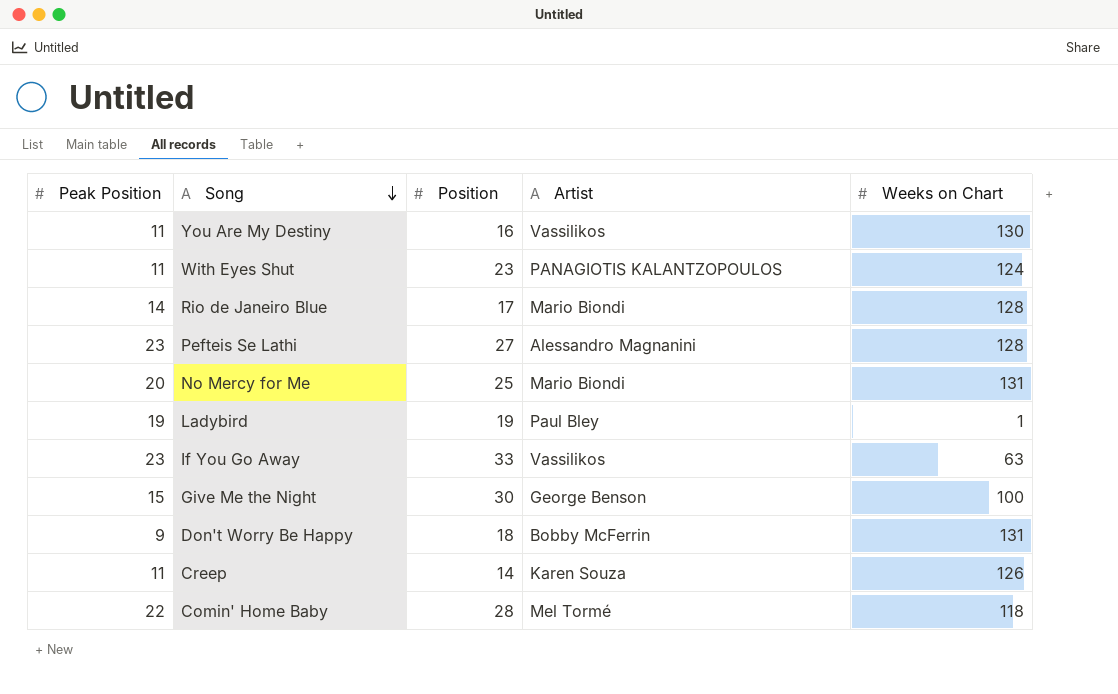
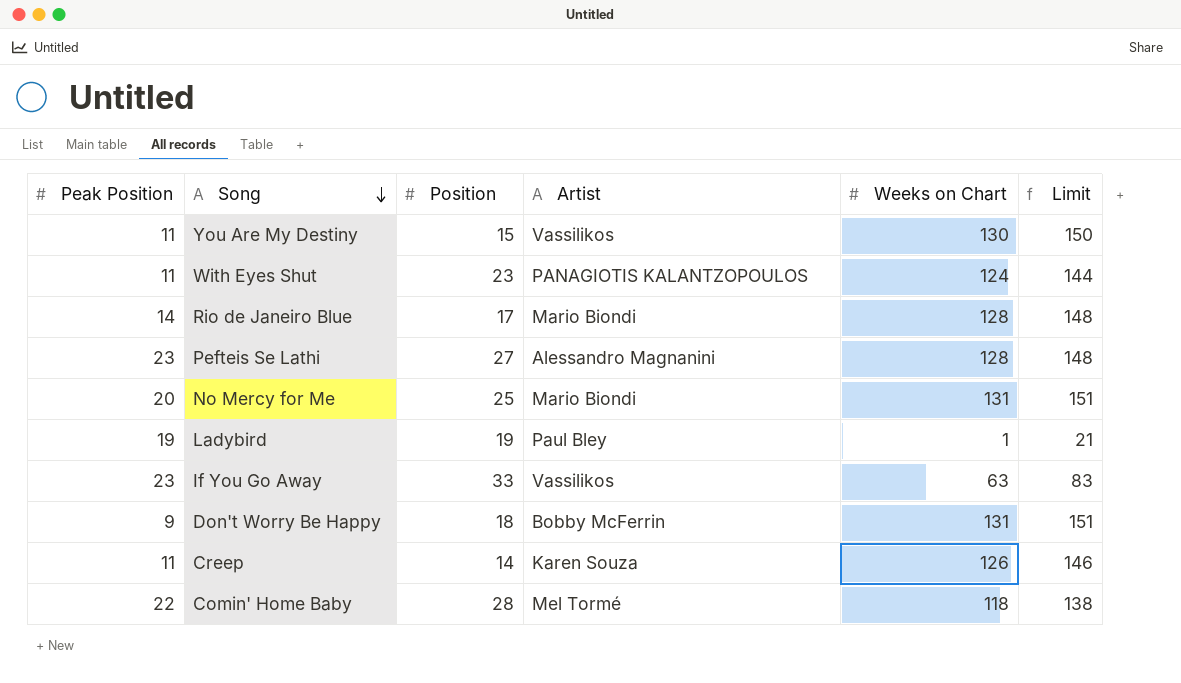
column Limit | formula: none -> [Weeks on Chart] + 20
row Give Me the Night: 15 | 30 | George Benson | 100 -> none
You Are My Destiny | Position: 16 -> 15

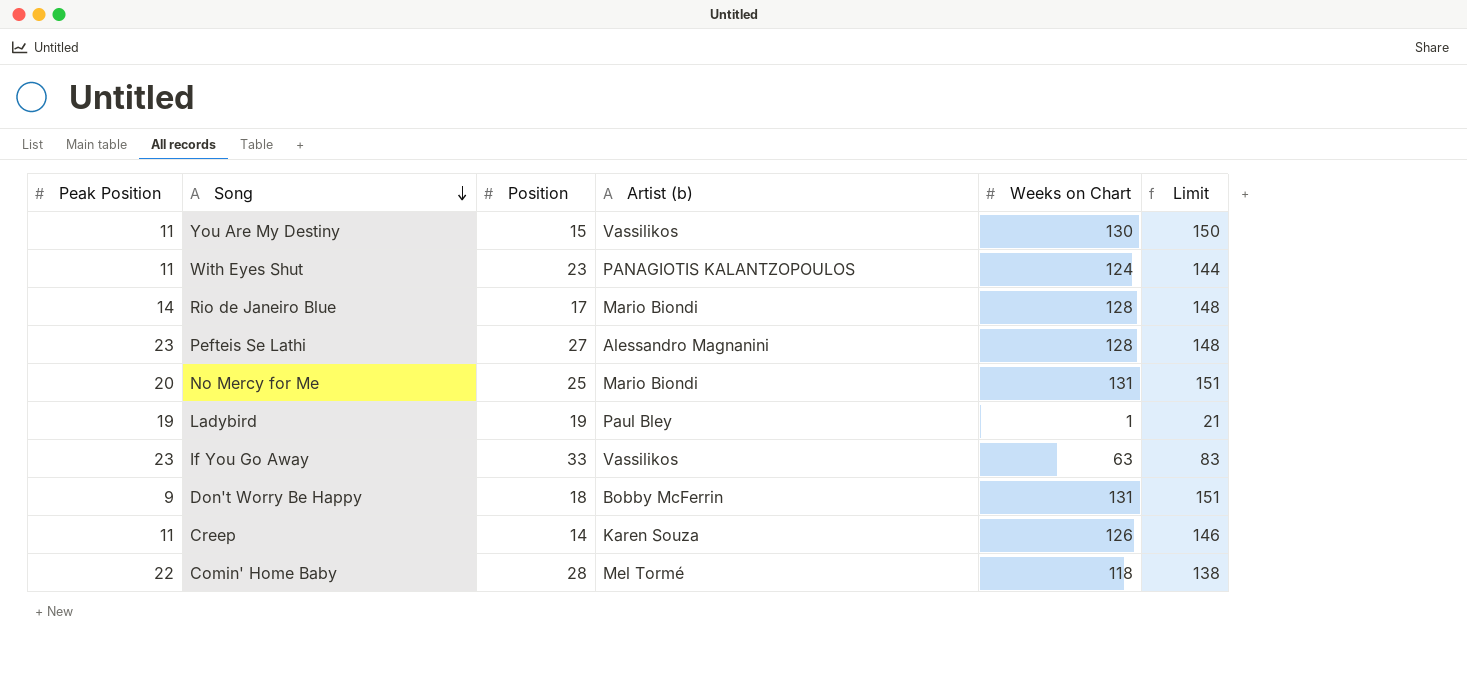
column name: Artist -> Artist (b)

